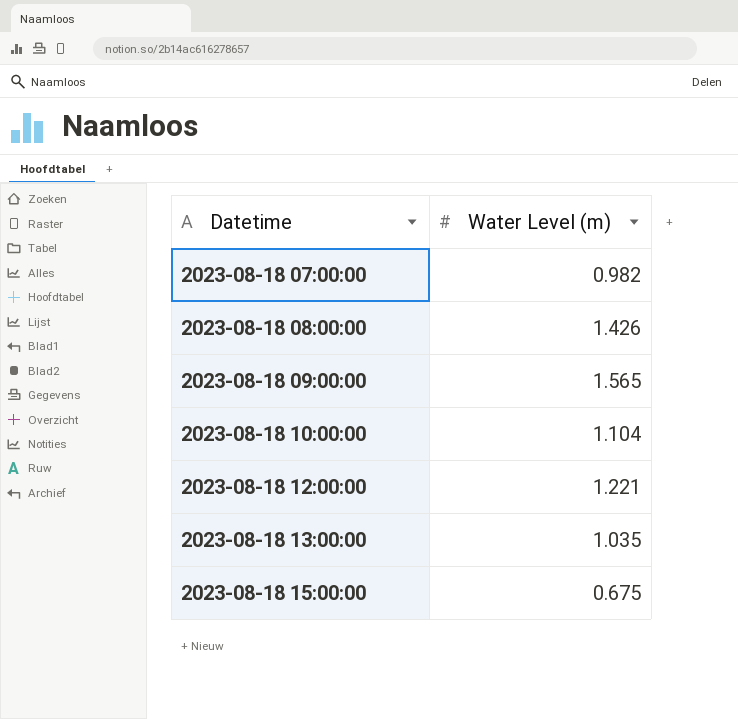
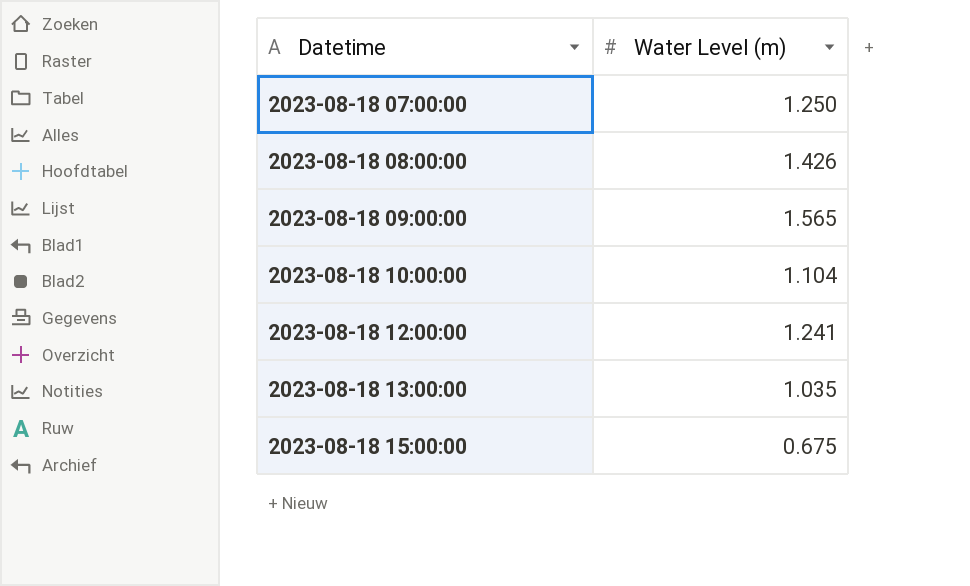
2023-08-18 07:00:00 | Water Level (m): 0.982 -> 1.250
2023-08-18 12:00:00 | Water Level (m): 1.221 -> 1.241

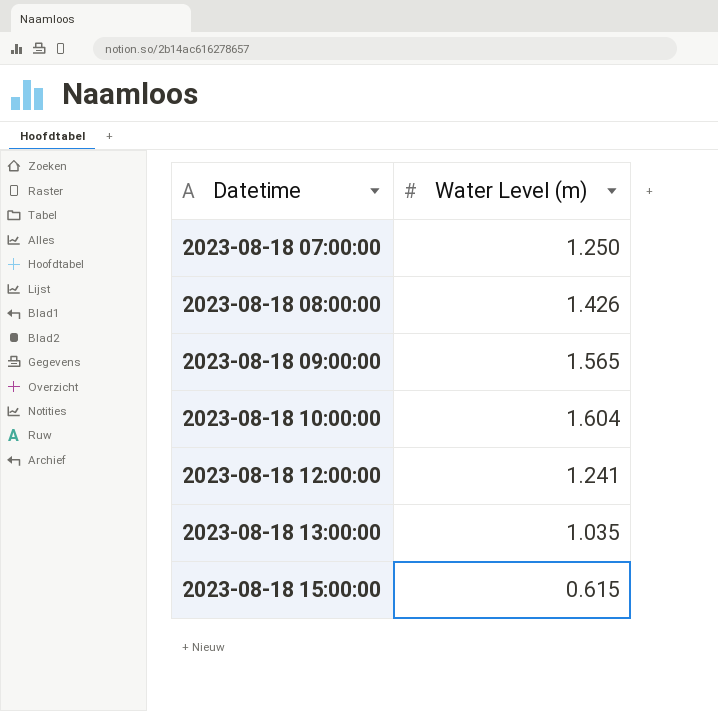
2023-08-18 10:00:00 | Water Level (m): 1.104 -> 1.604
2023-08-18 15:00:00 | Water Level (m): 0.675 -> 0.615

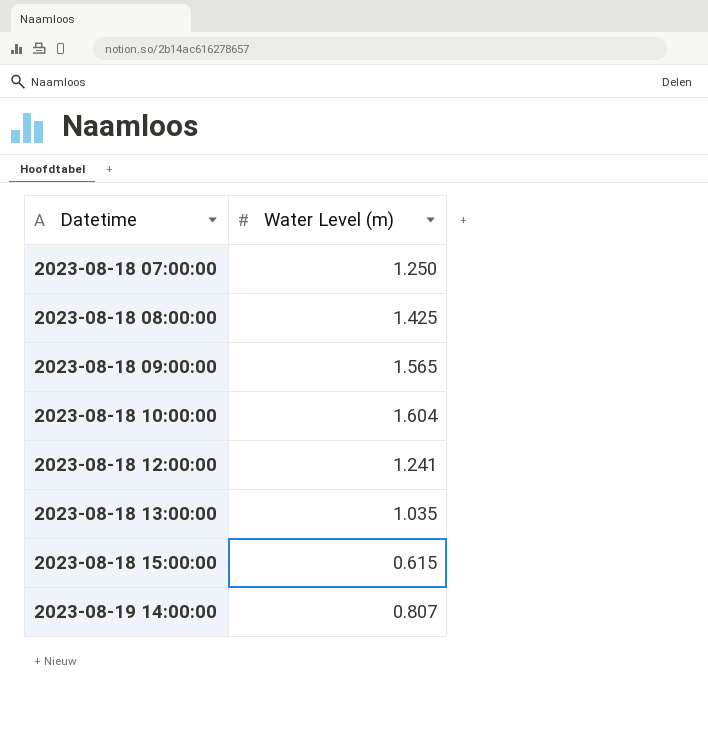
2023-08-18 08:00:00 | Water Level (m): 1.426 -> 1.425
row 2023-08-19 14:00:00: none -> 0.807

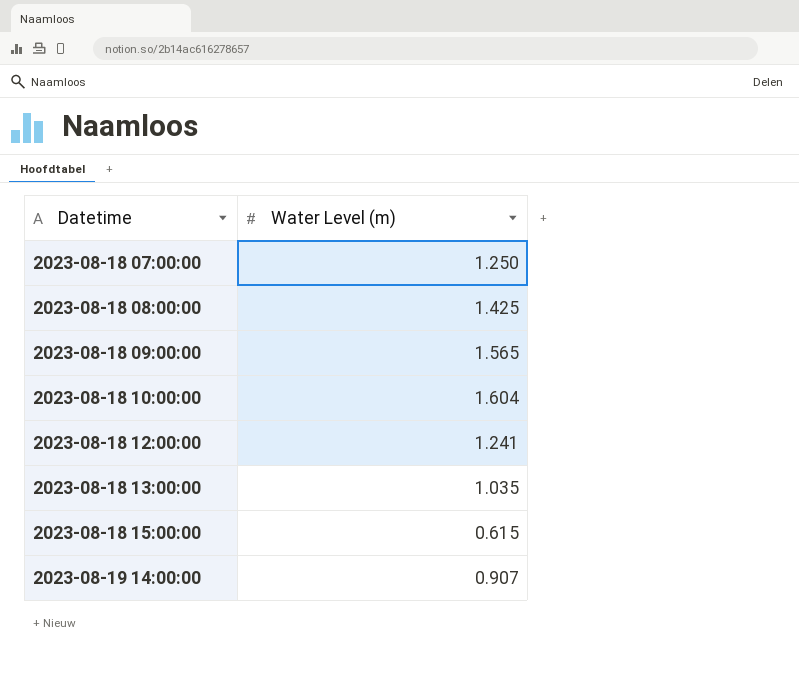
2023-08-19 14:00:00 | Water Level (m): 0.807 -> 0.907

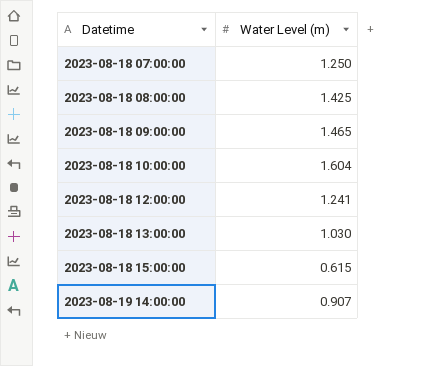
2023-08-18 09:00:00 | Water Level (m): 1.565 -> 1.465
2023-08-18 13:00:00 | Water Level (m): 1.035 -> 1.030

